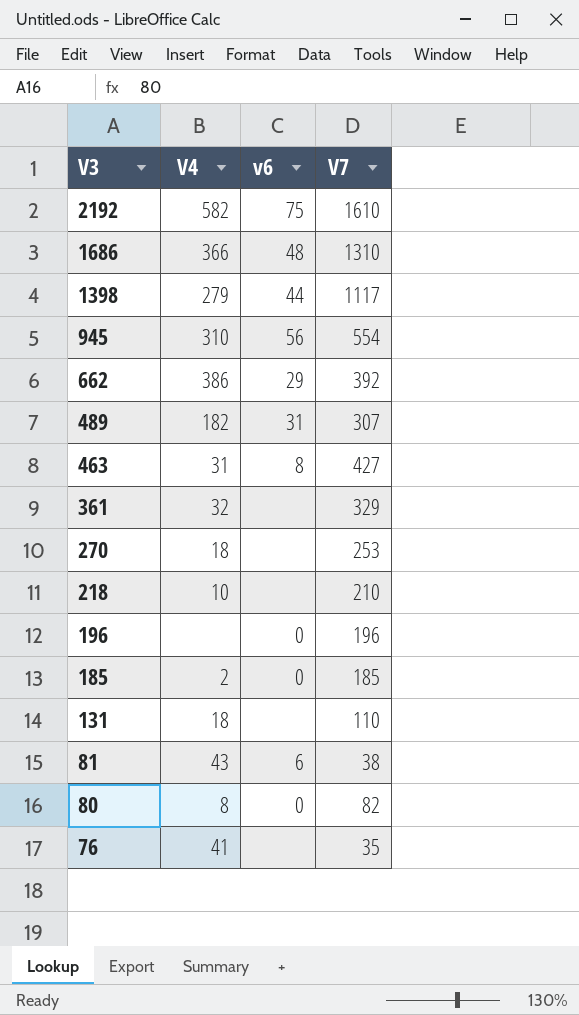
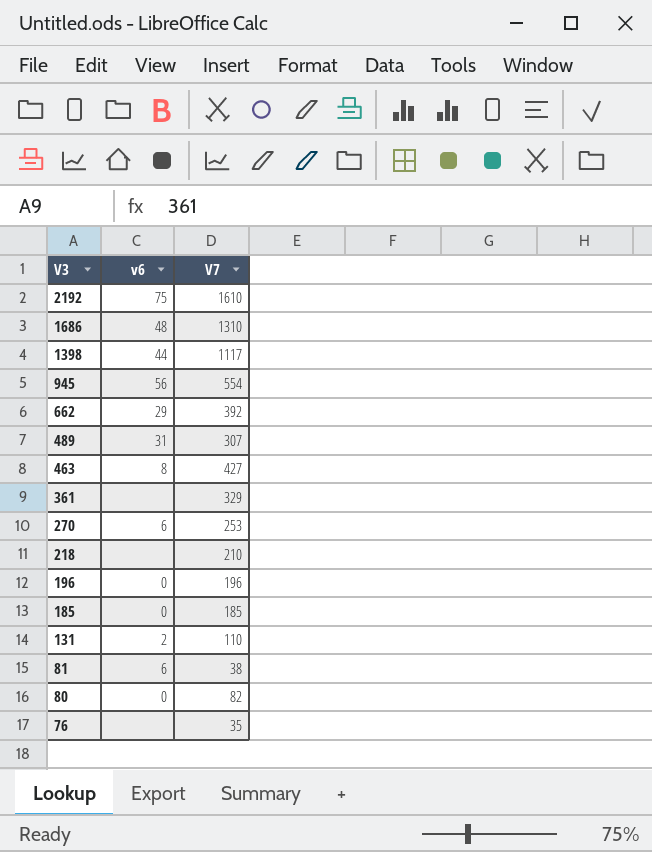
column V4 | position: 2 -> none
270 | v6: none -> 6
131 | v6: none -> 2

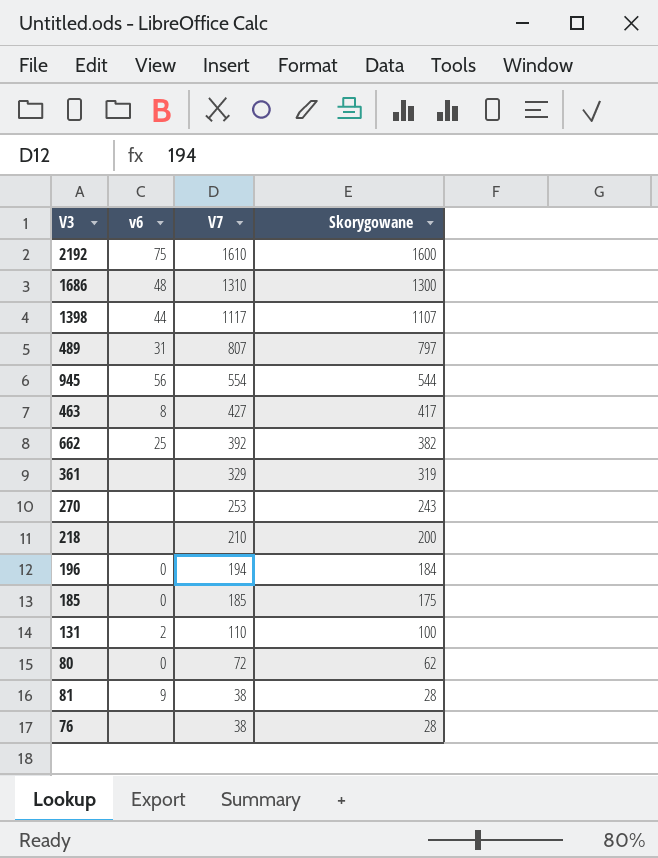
row order: V3 descending -> V7 descending
column Skorygowane | formula: none -> [V7] - 10
489 | V7: 307 -> 807
662 | v6: 29 -> 25
270 | v6: 6 -> none
196 | V7: 196 -> 194
80 | V7: 82 -> 72
81 | v6: 6 -> 9
76 | V7: 35 -> 38

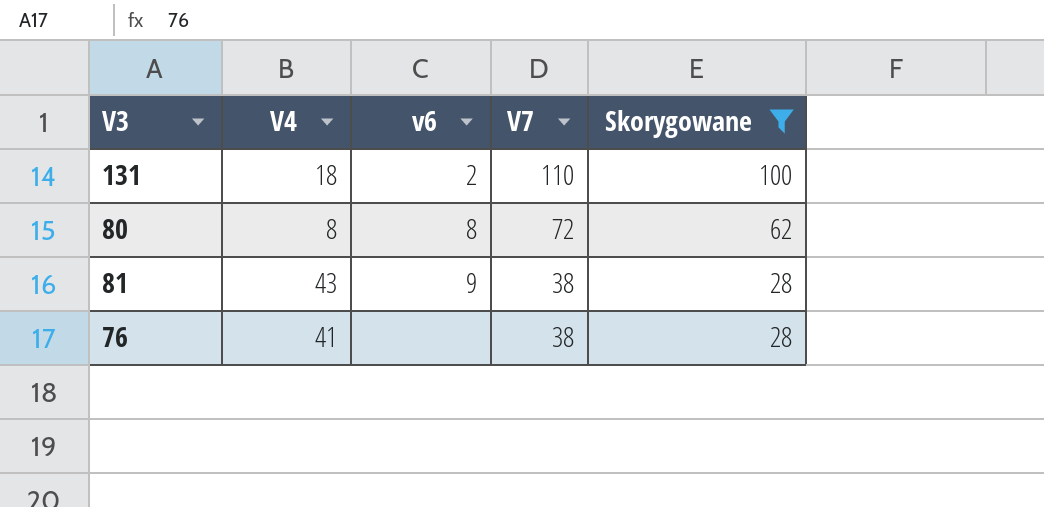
filter: none -> Skorygowane <= 100
column V4 | position: none -> 2
80 | v6: 0 -> 8

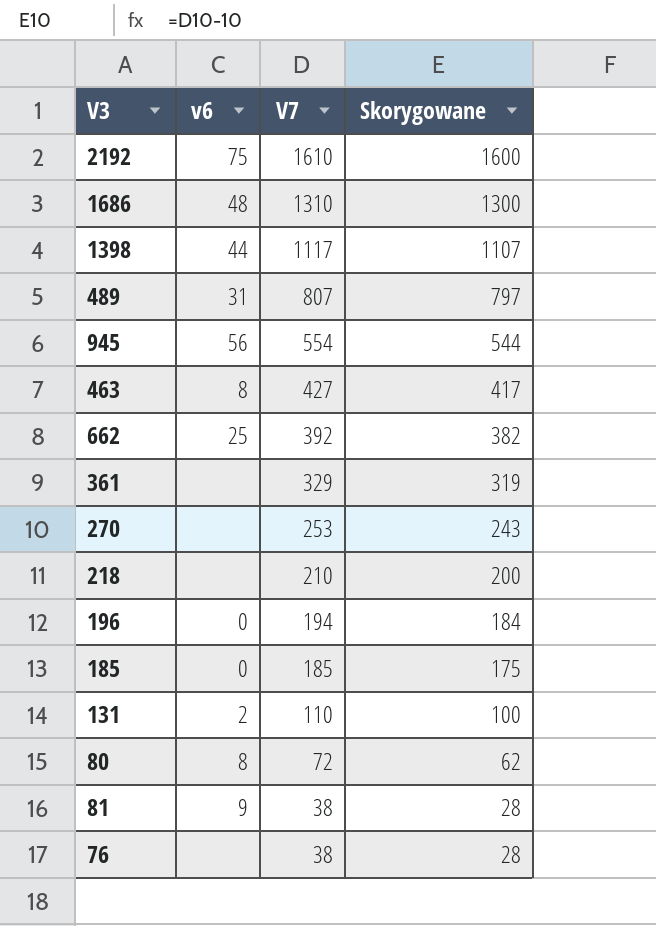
filter: Skorygowane <= 100 -> none
column V4 | position: 2 -> none

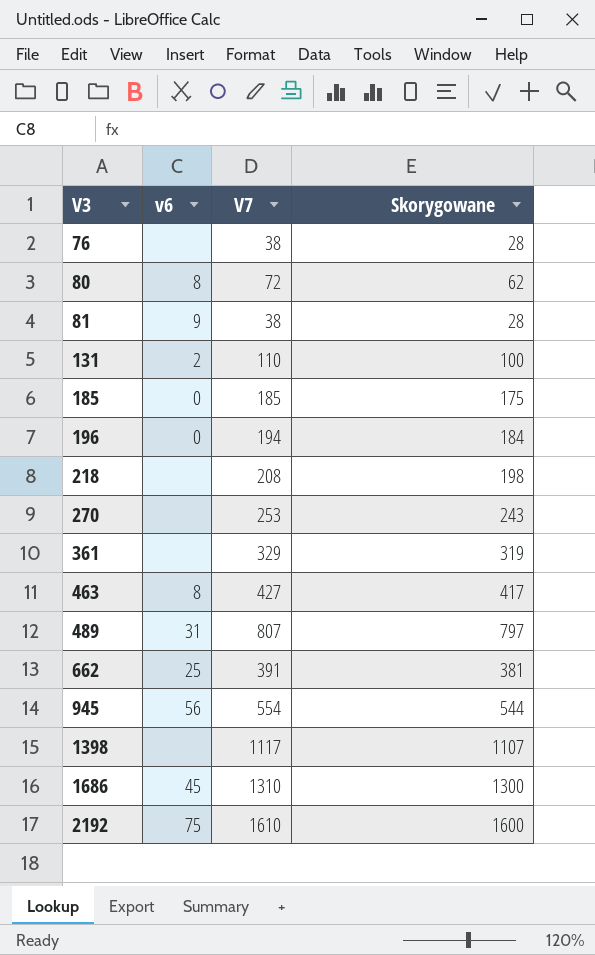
row order: V7 descending -> V3 ascending
218 | V7: 210 -> 208
218 | Skorygowane: 200 -> 198
662 | V7: 392 -> 391
662 | Skorygowane: 382 -> 381
1398 | v6: 44 -> none
1686 | v6: 48 -> 45

